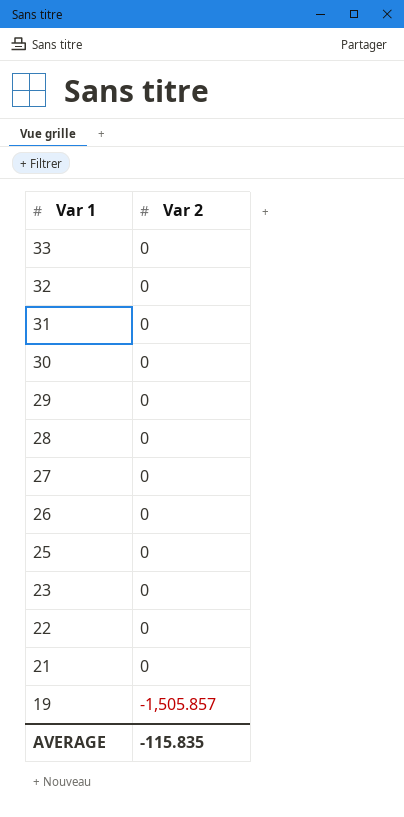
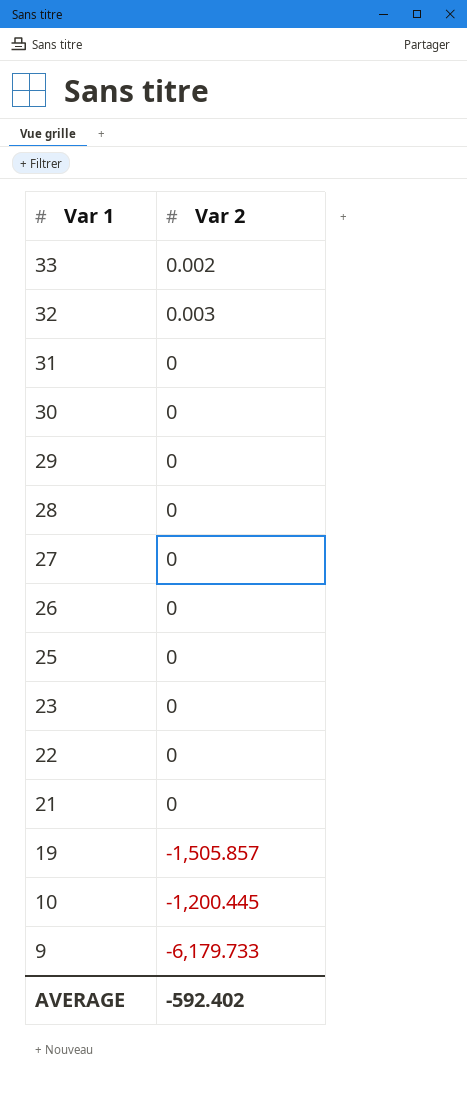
33 | Var 2: 0 -> 0.002
32 | Var 2: 0 -> 0.003
row 10: none -> -1,200.445
row 9: none -> -6,179.733
AVERAGE | Var 2: -115.835 -> -592.402

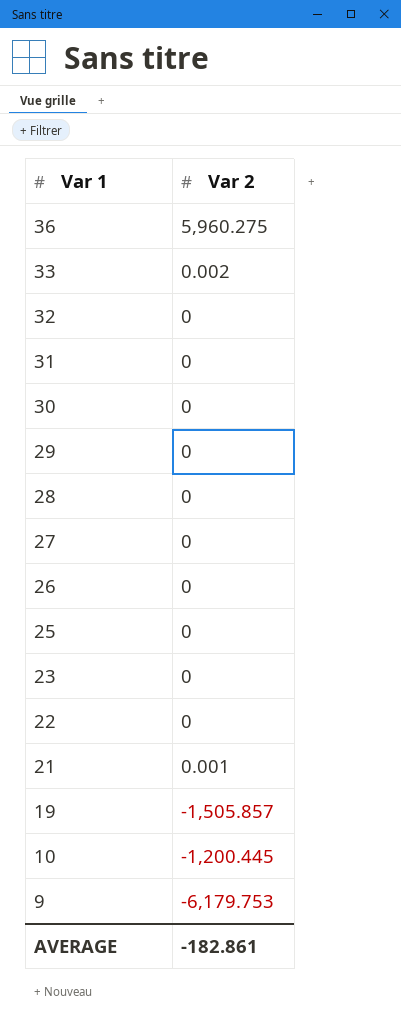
row 36: none -> 5,960.275
32 | Var 2: 0.003 -> 0
21 | Var 2: 0 -> 0.001
9 | Var 2: -6,179.733 -> -6,179.753
AVERAGE | Var 2: -592.402 -> -182.861

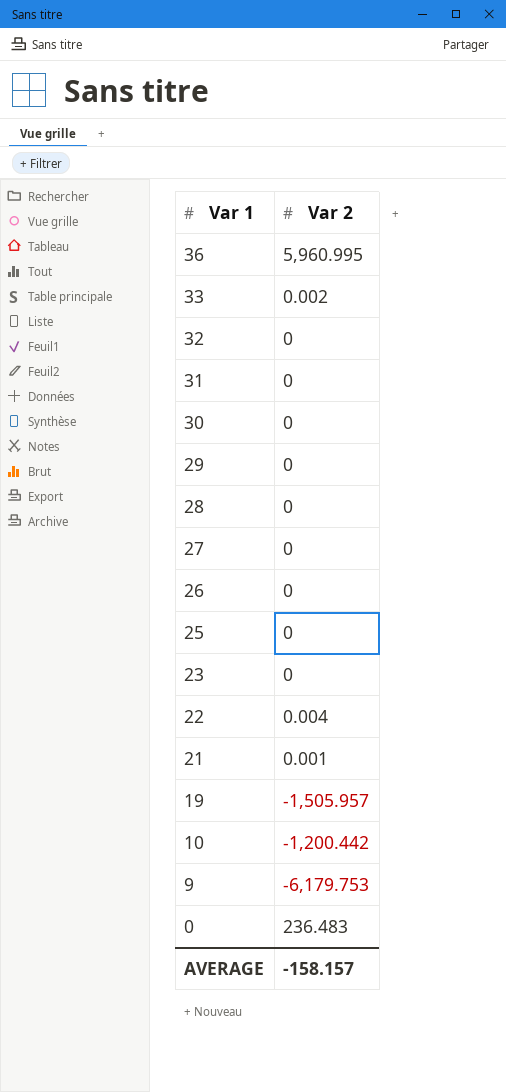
36 | Var 2: 5,960.275 -> 5,960.995
22 | Var 2: 0 -> 0.004
19 | Var 2: -1,505.857 -> -1,505.957
10 | Var 2: -1,200.445 -> -1,200.442
row 0: none -> 236.483
AVERAGE | Var 2: -182.861 -> -158.157

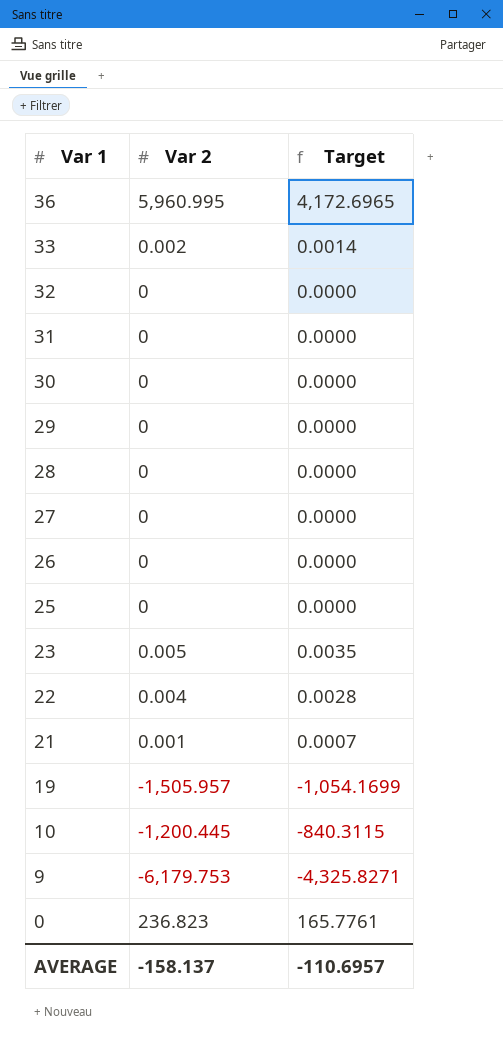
column Target | formula: none -> [Var 2] * 0.7
23 | Var 2: 0 -> 0.005
10 | Var 2: -1,200.442 -> -1,200.445
0 | Var 2: 236.483 -> 236.823
AVERAGE | Var 2: -158.157 -> -158.137

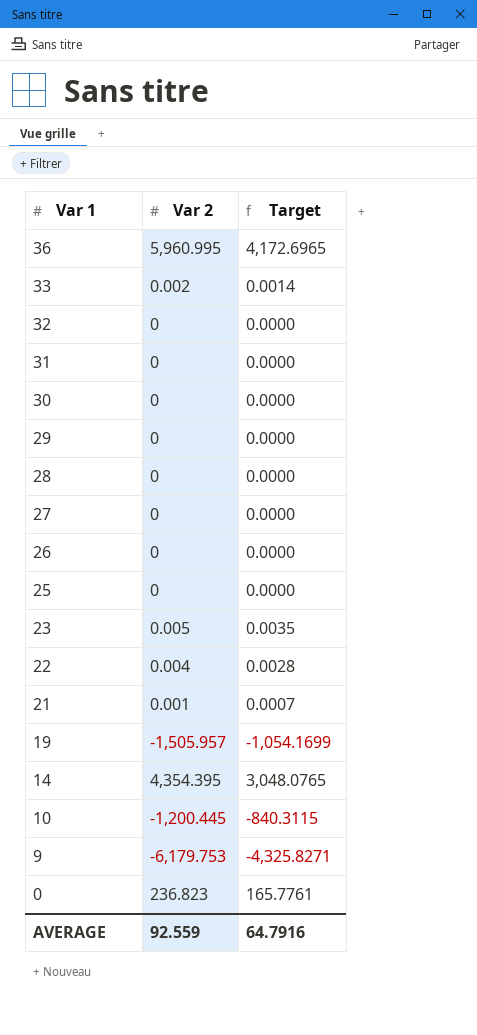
row 14: none -> 4,354.395 | 3,048.0765
AVERAGE | Var 2: -158.137 -> 92.559
AVERAGE | Target: -110.6957 -> 64.7916

